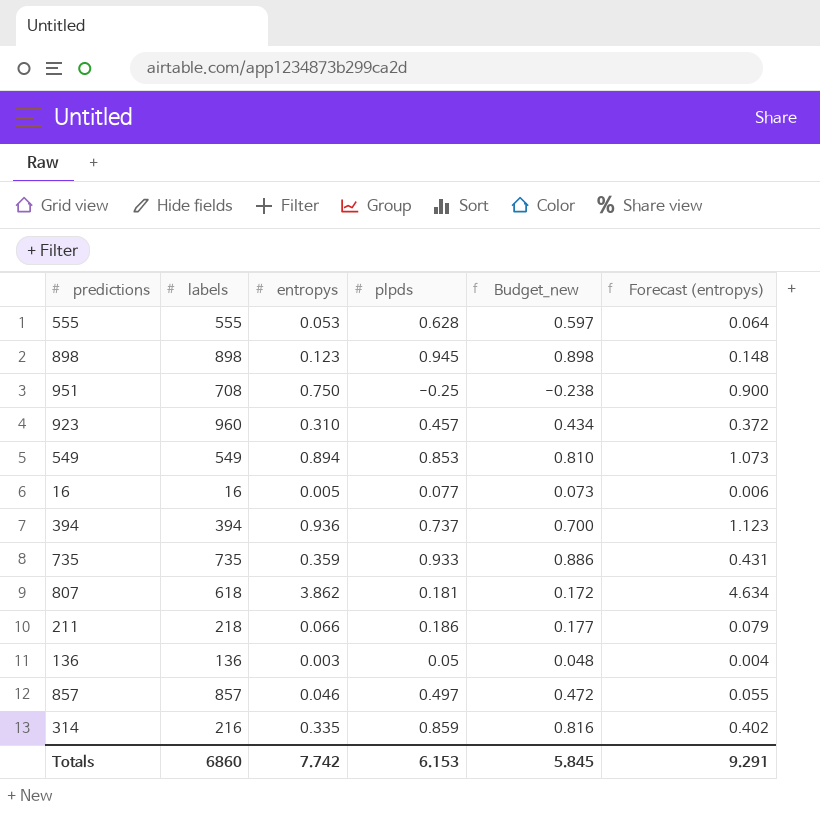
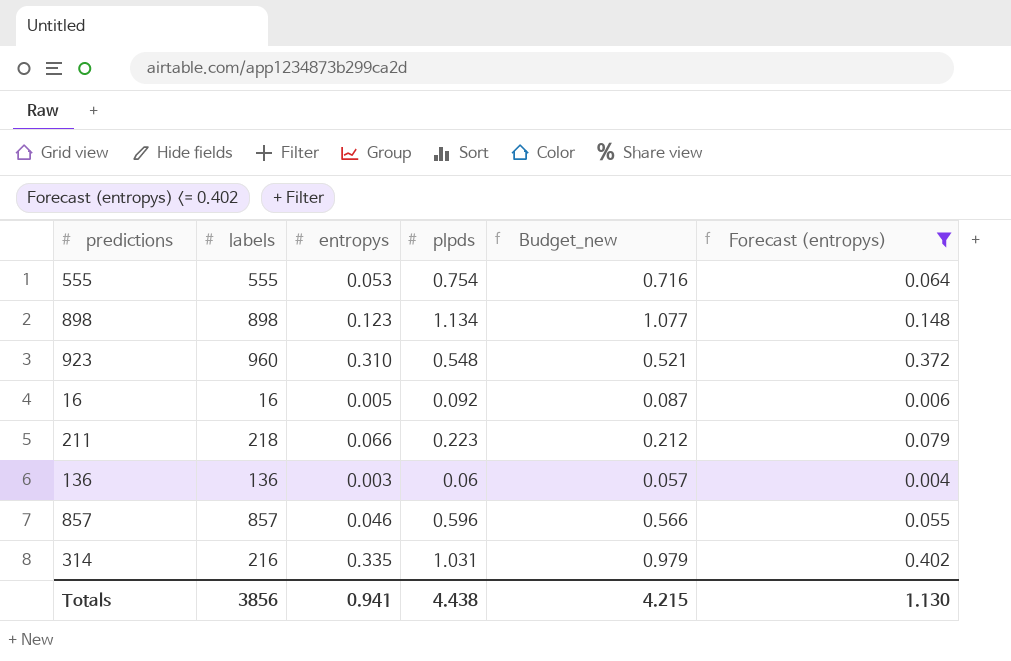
filter: none -> Forecast (entropys) <= 0.402
555 | plpds: 0.628 -> 0.754
555 | Budget_new: 0.597 -> 0.716
898 | plpds: 0.945 -> 1.134
898 | Budget_new: 0.898 -> 1.077
923 | plpds: 0.457 -> 0.548
923 | Budget_new: 0.434 -> 0.521
16 | plpds: 0.077 -> 0.092
16 | Budget_new: 0.073 -> 0.087
211 | plpds: 0.186 -> 0.223
211 | Budget_new: 0.177 -> 0.212
136 | plpds: 0.05 -> 0.06
136 | Budget_new: 0.048 -> 0.057
857 | plpds: 0.497 -> 0.596
857 | Budget_new: 0.472 -> 0.566
314 | plpds: 0.859 -> 1.031
314 | Budget_new: 0.816 -> 0.979
Totals | labels: 6860 -> 3856
Totals | entropys: 7.742 -> 0.941
Totals | plpds: 6.153 -> 4.438
Totals | Budget_new: 5.845 -> 4.215
Totals | Forecast (entropys): 9.291 -> 1.130

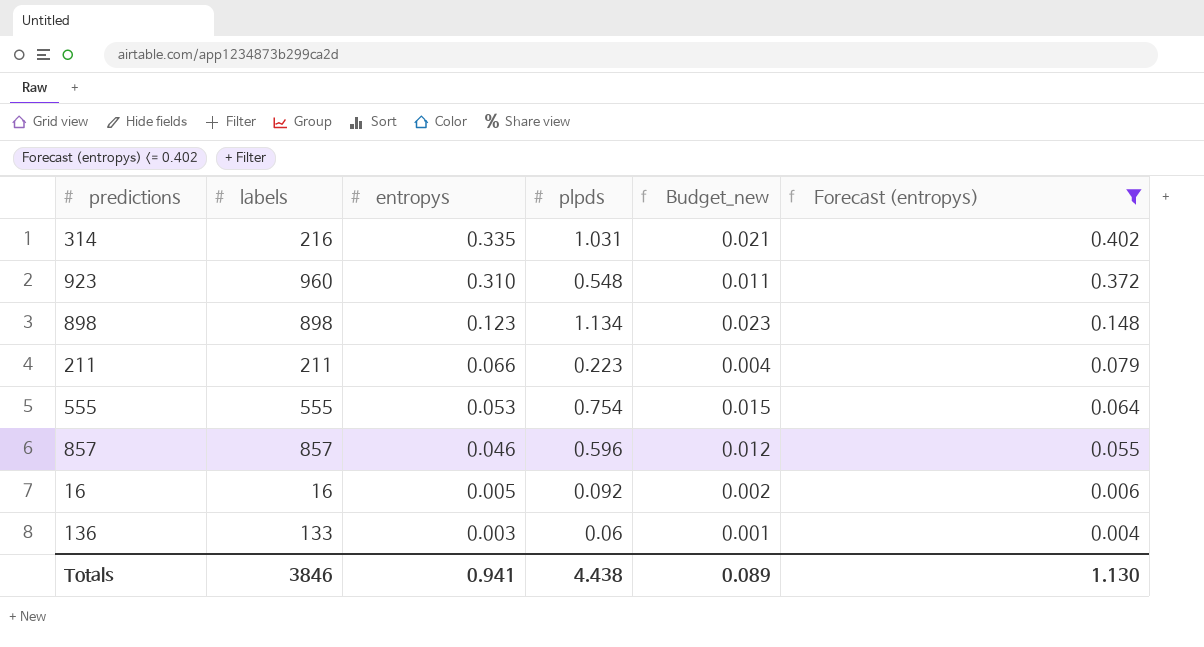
row order: none -> entropys descending
column Budget_new | formula: [plpds] * 0.95 -> [plpds] * 0.02
211 | labels: 218 -> 211
136 | labels: 136 -> 133
Totals | labels: 3856 -> 3846
Totals | Budget_new: 4.215 -> 0.089

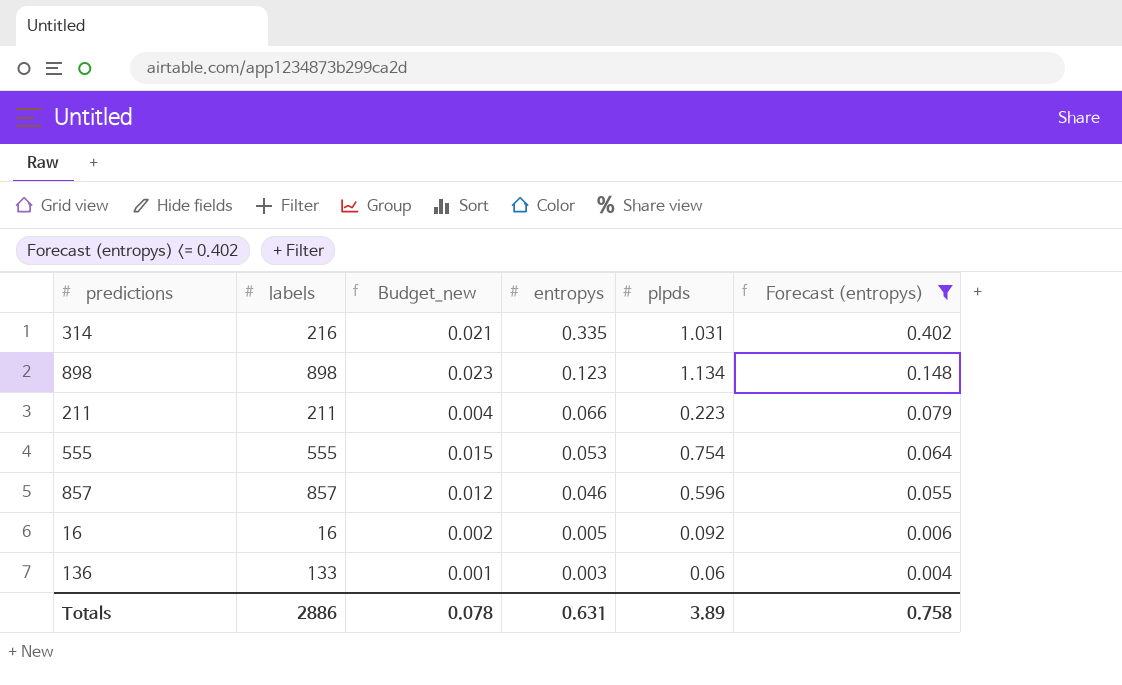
column Budget_new | position: 5 -> 3
row 923: 960 | 0.310 | 0.548 | 0.011 | 0.372 -> none
Totals | labels: 3846 -> 2886
Totals | Budget_new: 0.089 -> 0.078
Totals | entropys: 0.941 -> 0.631
Totals | plpds: 4.438 -> 3.89
Totals | Forecast (entropys): 1.130 -> 0.758

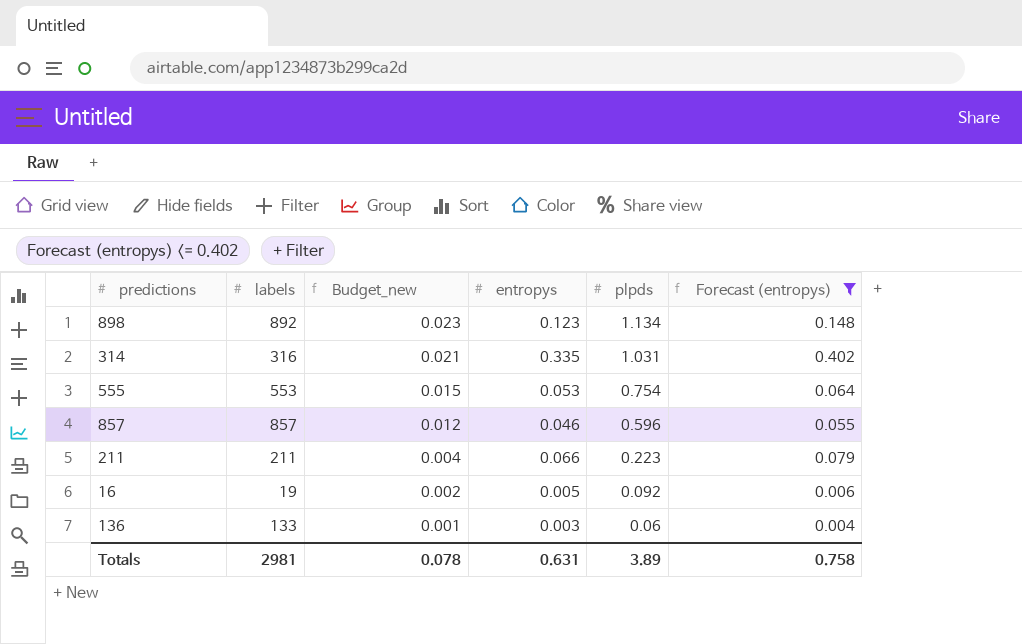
row order: entropys descending -> Budget_new descending
898 | labels: 898 -> 892
314 | labels: 216 -> 316
555 | labels: 555 -> 553
16 | labels: 16 -> 19
Totals | labels: 2886 -> 2981

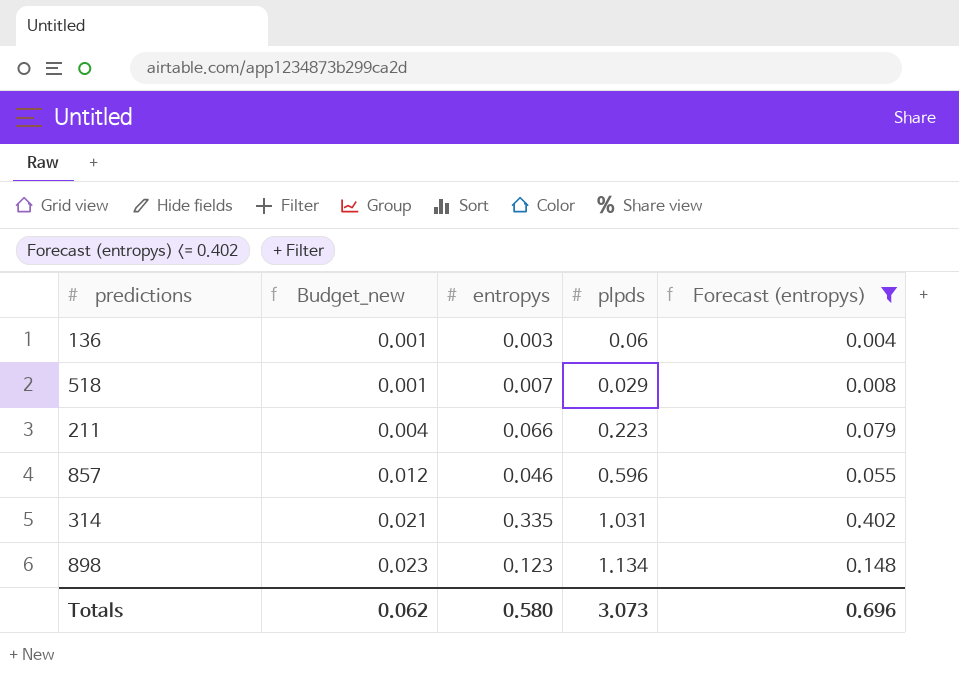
row order: Budget_new descending -> Budget_new ascending
column labels | position: 2 -> none
row 555: 553 | 0.015 | 0.053 | 0.754 | 0.064 -> none
row 16: 19 | 0.002 | 0.005 | 0.092 | 0.006 -> none
row 518: none -> 0.001 | 0.007 | 0.029 | 0.008
Totals | Budget_new: 0.078 -> 0.062
Totals | entropys: 0.631 -> 0.580
Totals | plpds: 3.89 -> 3.073
Totals | Forecast (entropys): 0.758 -> 0.696

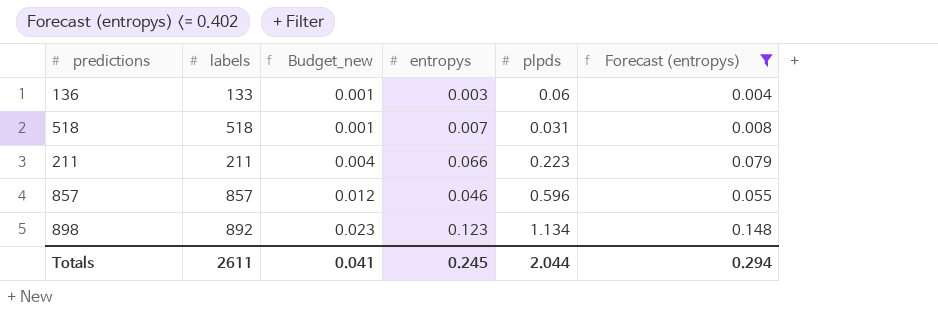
column labels | position: none -> 2
row 314: 0.021 | 0.335 | 1.031 | 0.402 -> none
518 | plpds: 0.029 -> 0.031
Totals | Budget_new: 0.062 -> 0.041
Totals | entropys: 0.580 -> 0.245
Totals | plpds: 3.073 -> 2.044
Totals | Forecast (entropys): 0.696 -> 0.294

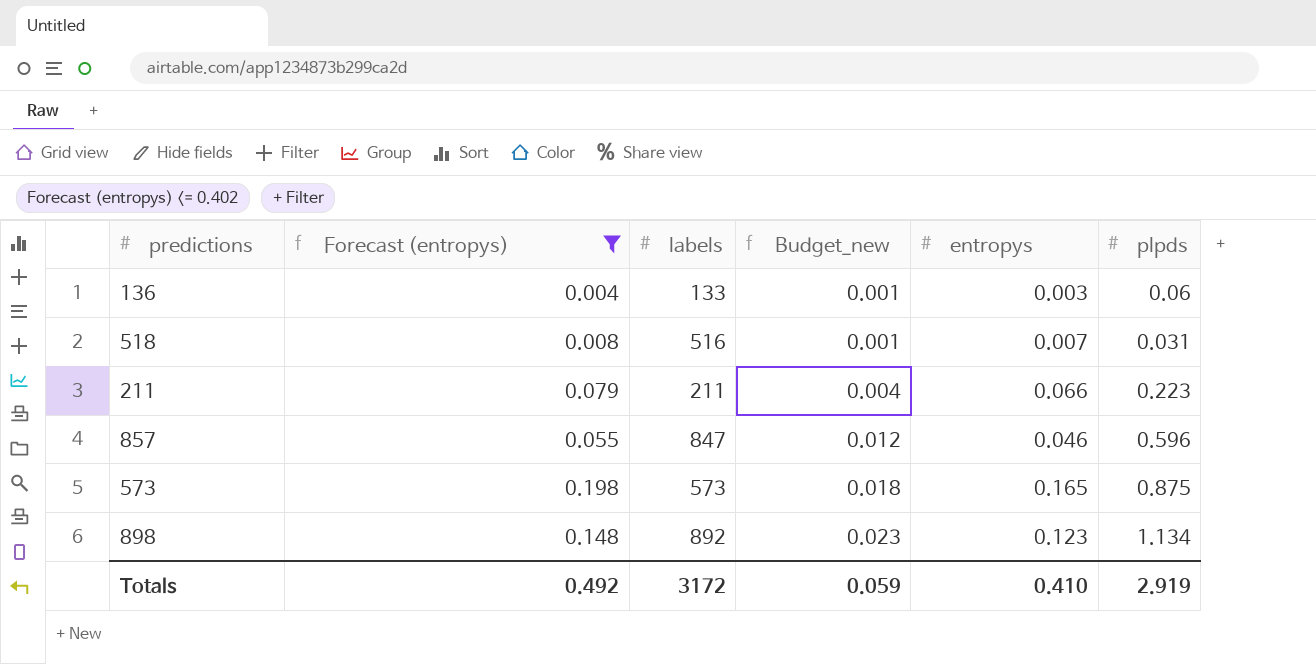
column Forecast (entropys) | position: 6 -> 2
518 | labels: 518 -> 516
857 | labels: 857 -> 847
row 573: none -> 0.198 | 573 | 0.018 | 0.165 | 0.875
Totals | Forecast (entropys): 0.294 -> 0.492
Totals | labels: 2611 -> 3172
Totals | Budget_new: 0.041 -> 0.059
Totals | entropys: 0.245 -> 0.410
Totals | plpds: 2.044 -> 2.919

